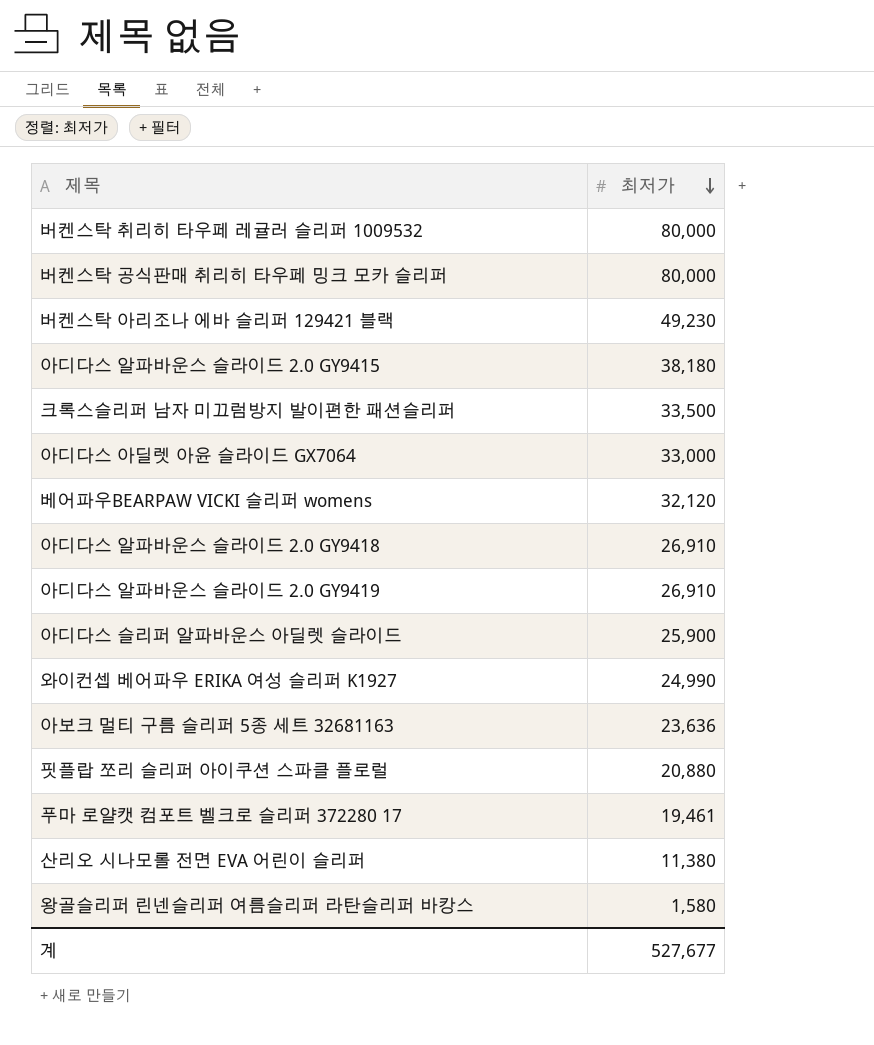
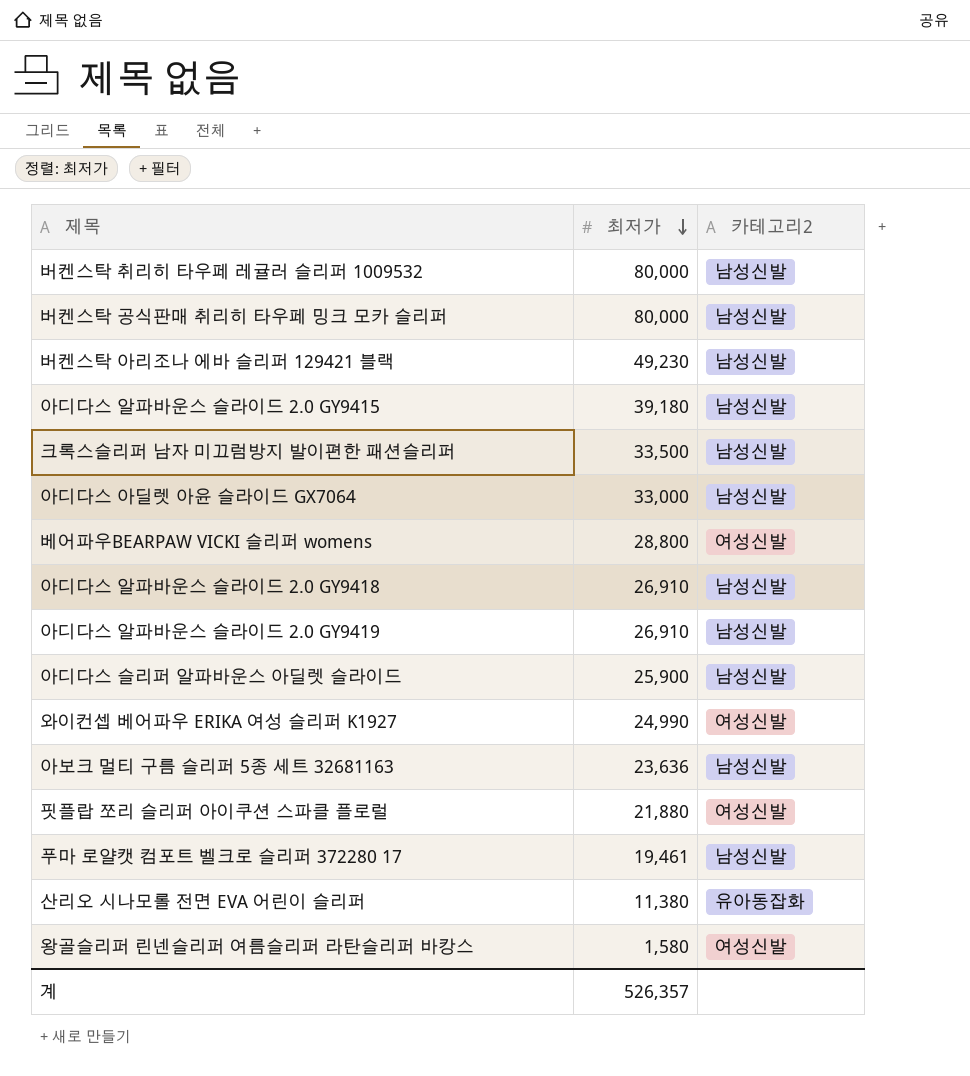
column 카테고리2 | position: none -> 3
아디다스 알파바운스 슬라이드 2.0 GY9415 | 최저가: 38,180 -> 39,180
베어파우BEARPAW VICKI 슬리퍼 womens | 최저가: 32,120 -> 28,800
핏플랍 쪼리 슬리퍼 아이쿠션 스파클 플로럴 | 최저가: 20,880 -> 21,880
계 | 최저가: 527,677 -> 526,357

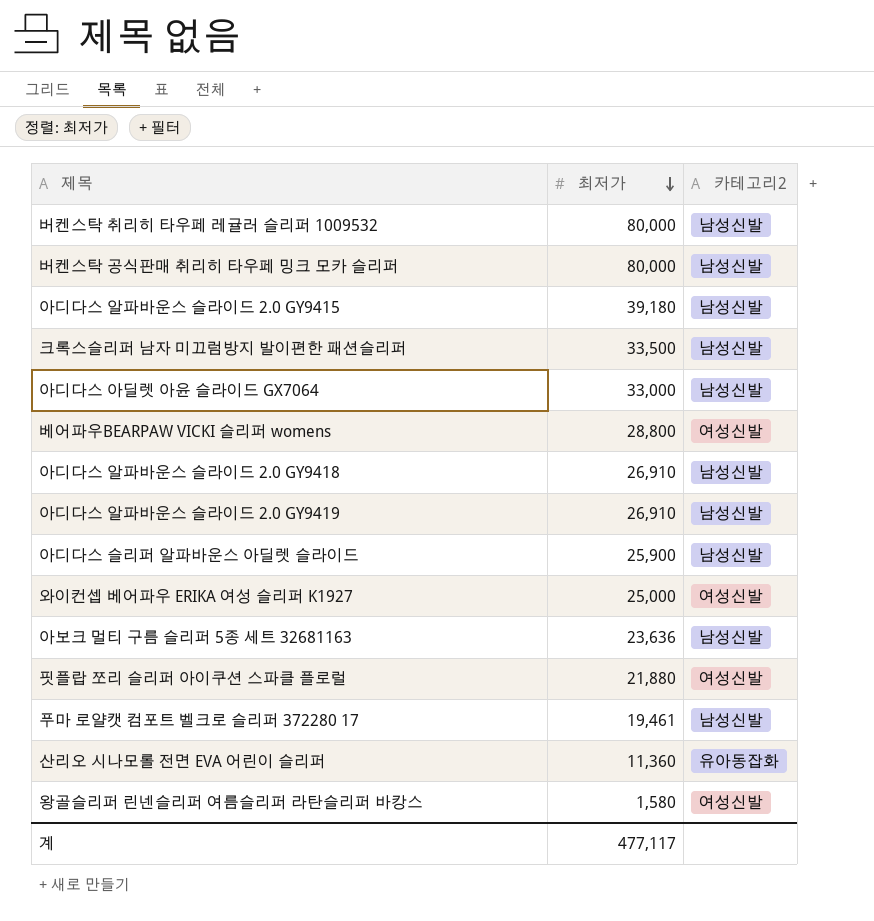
row 버켄스탁 아리조나 에바 슬리퍼 129421 블랙: 49,230 | 남성신발 -> none
와이컨셉 베어파우 ERIKA 여성 슬리퍼 K1927 | 최저가: 24,990 -> 25,000
산리오 시나모롤 전면 EVA 어린이 슬리퍼 | 최저가: 11,380 -> 11,360
계 | 최저가: 526,357 -> 477,117

